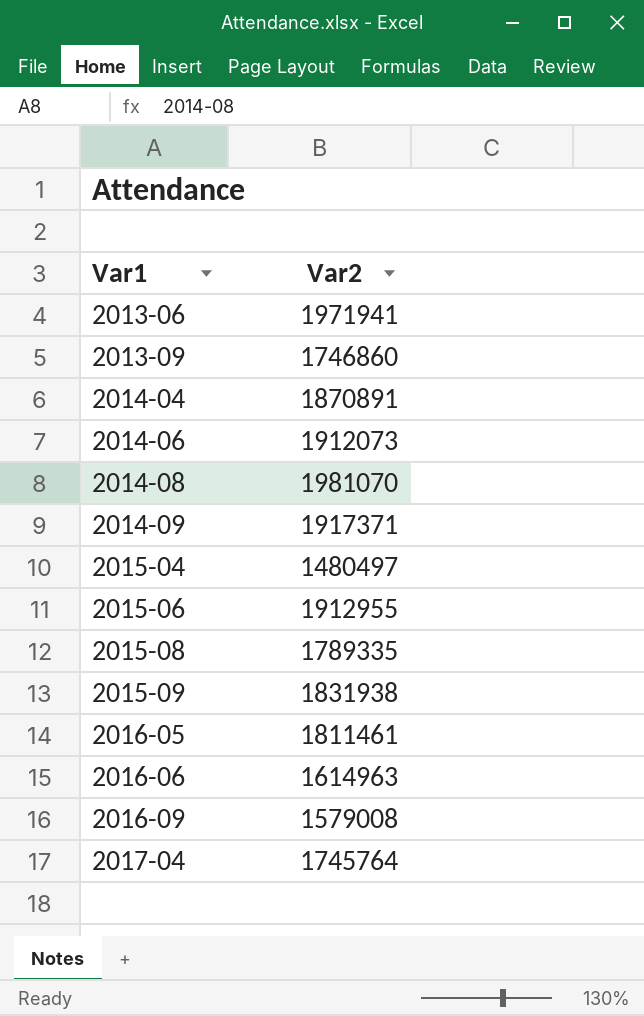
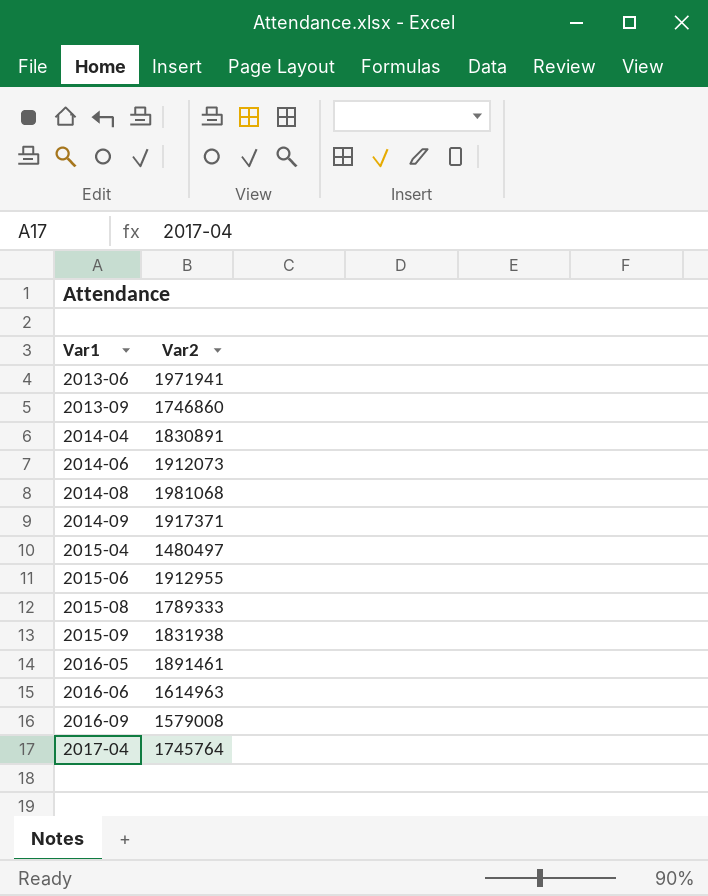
2014-04 | Var2: 1870891 -> 1830891
2014-08 | Var2: 1981070 -> 1981068
2015-08 | Var2: 1789335 -> 1789333
2016-05 | Var2: 1811461 -> 1891461

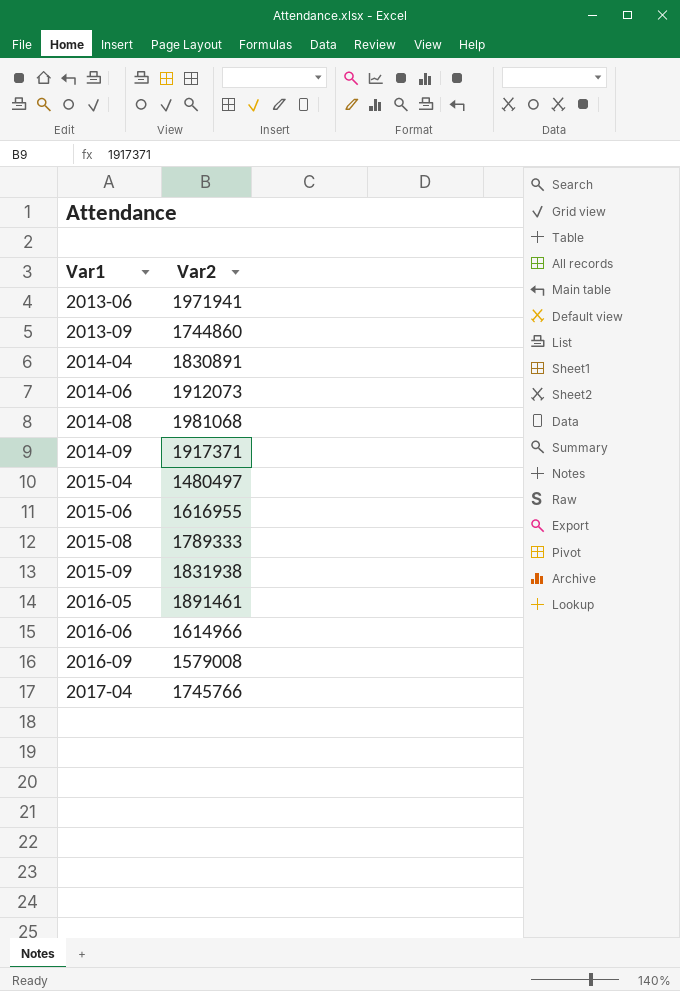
2013-09 | Var2: 1746860 -> 1744860
2015-06 | Var2: 1912955 -> 1616955
2016-06 | Var2: 1614963 -> 1614966
2017-04 | Var2: 1745764 -> 1745766

